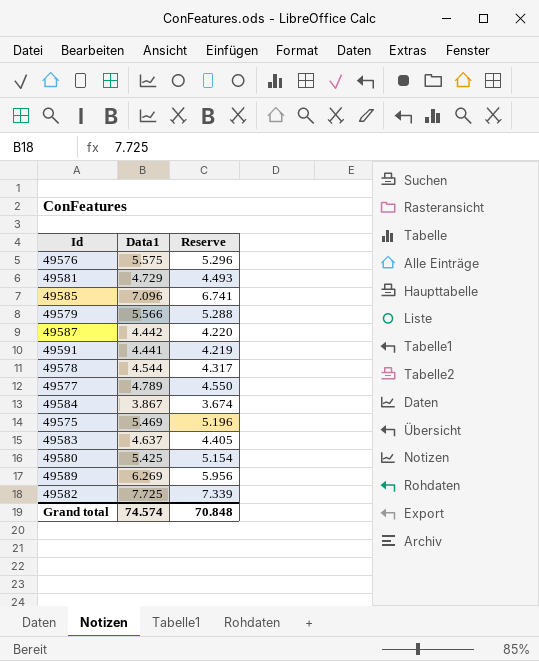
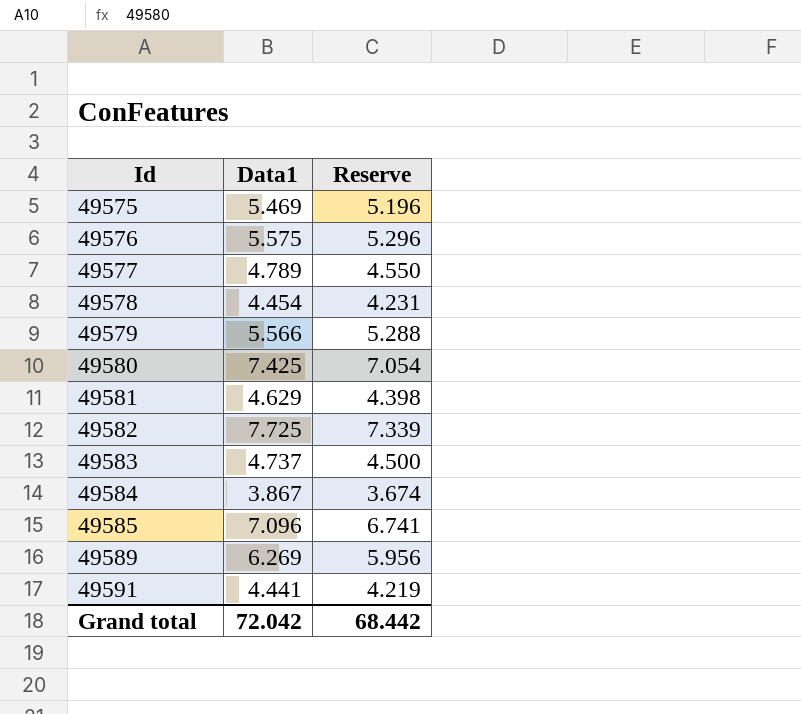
row order: none -> Id ascending
row 49587: 4.442 | 4.220 -> none
49578 | Data1: 4.544 -> 4.454
49578 | Reserve: 4.317 -> 4.231
49580 | Data1: 5.425 -> 7.425
49580 | Reserve: 5.154 -> 7.054
49581 | Data1: 4.729 -> 4.629
49581 | Reserve: 4.493 -> 4.398
49583 | Data1: 4.637 -> 4.737
49583 | Reserve: 4.405 -> 4.500
Grand total | Data1: 74.574 -> 72.042
Grand total | Reserve: 70.848 -> 68.442

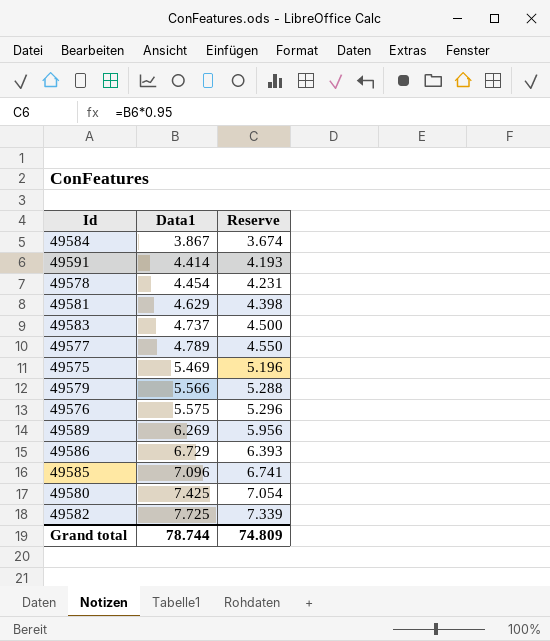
row order: Id ascending -> Data1 ascending
49591 | Data1: 4.441 -> 4.414
49591 | Reserve: 4.219 -> 4.193
row 49586: none -> 6.729 | 6.393
Grand total | Data1: 72.042 -> 78.744
Grand total | Reserve: 68.442 -> 74.809

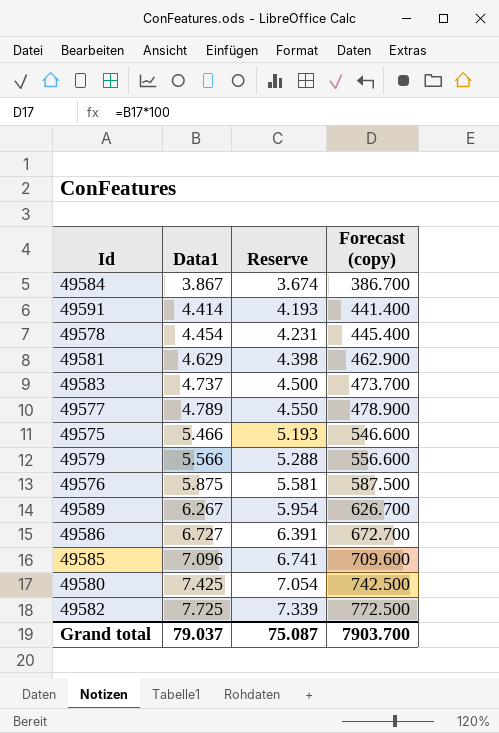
column Forecast (copy) | formula: none -> [Data1] * 100
49575 | Data1: 5.469 -> 5.466
49575 | Reserve: 5.196 -> 5.193
49576 | Data1: 5.575 -> 5.875
49576 | Reserve: 5.296 -> 5.581
49589 | Data1: 6.269 -> 6.267
49589 | Reserve: 5.956 -> 5.954
49586 | Data1: 6.729 -> 6.727
49586 | Reserve: 6.393 -> 6.391
Grand total | Data1: 78.744 -> 79.037
Grand total | Reserve: 74.809 -> 75.087

